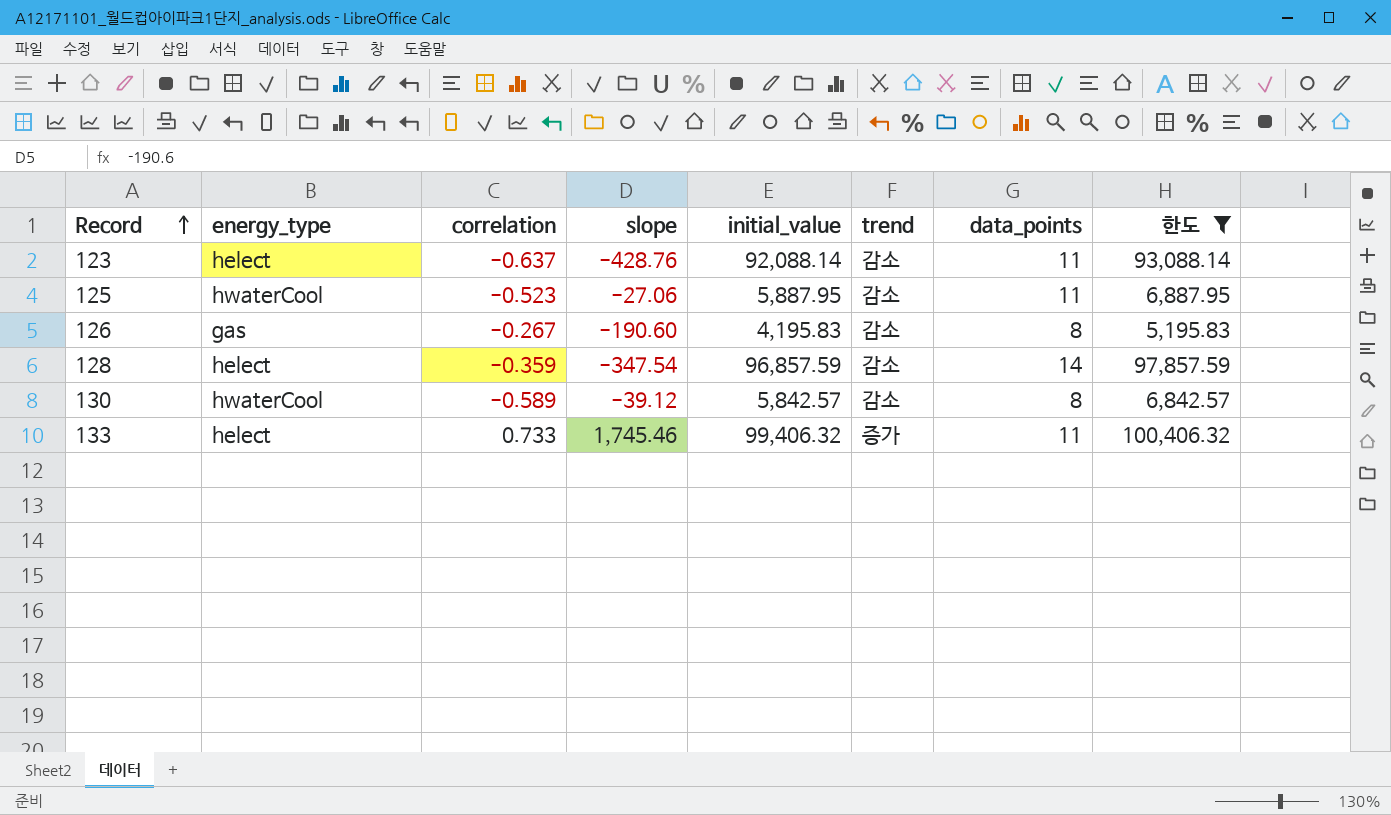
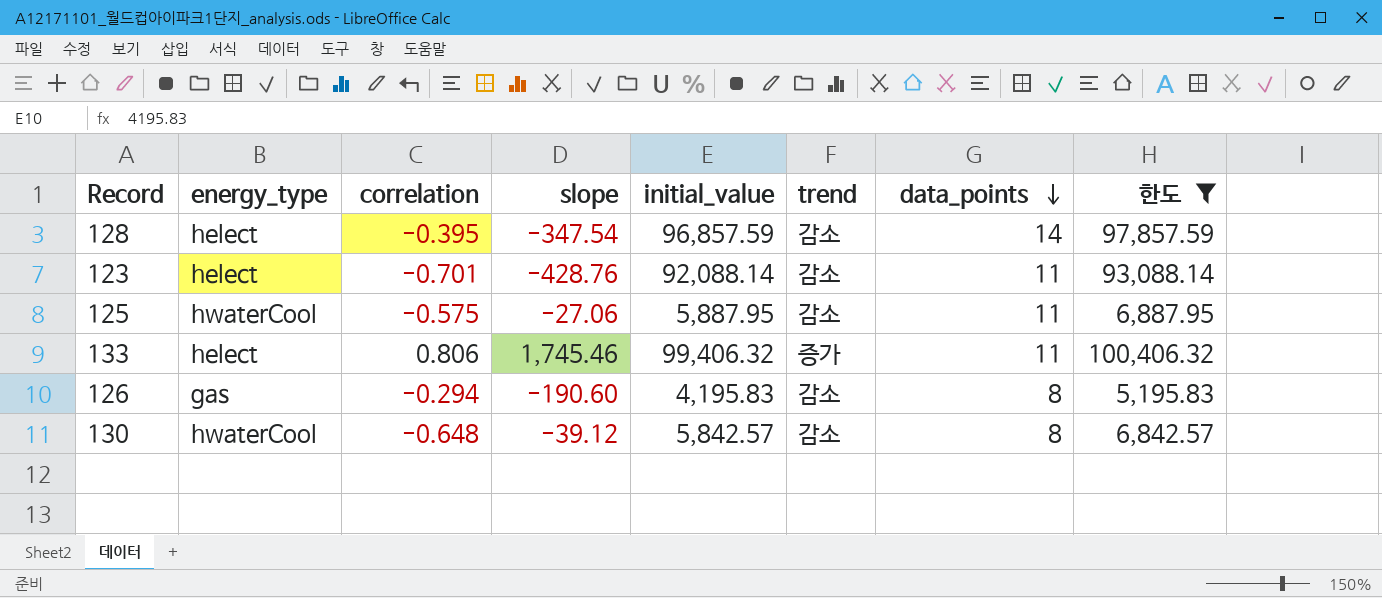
row order: Record ascending -> data_points descending
128 | correlation: -0.359 -> -0.395
123 | correlation: -0.637 -> -0.701
125 | correlation: -0.523 -> -0.575
133 | correlation: 0.733 -> 0.806
126 | correlation: -0.267 -> -0.294
130 | correlation: -0.589 -> -0.648

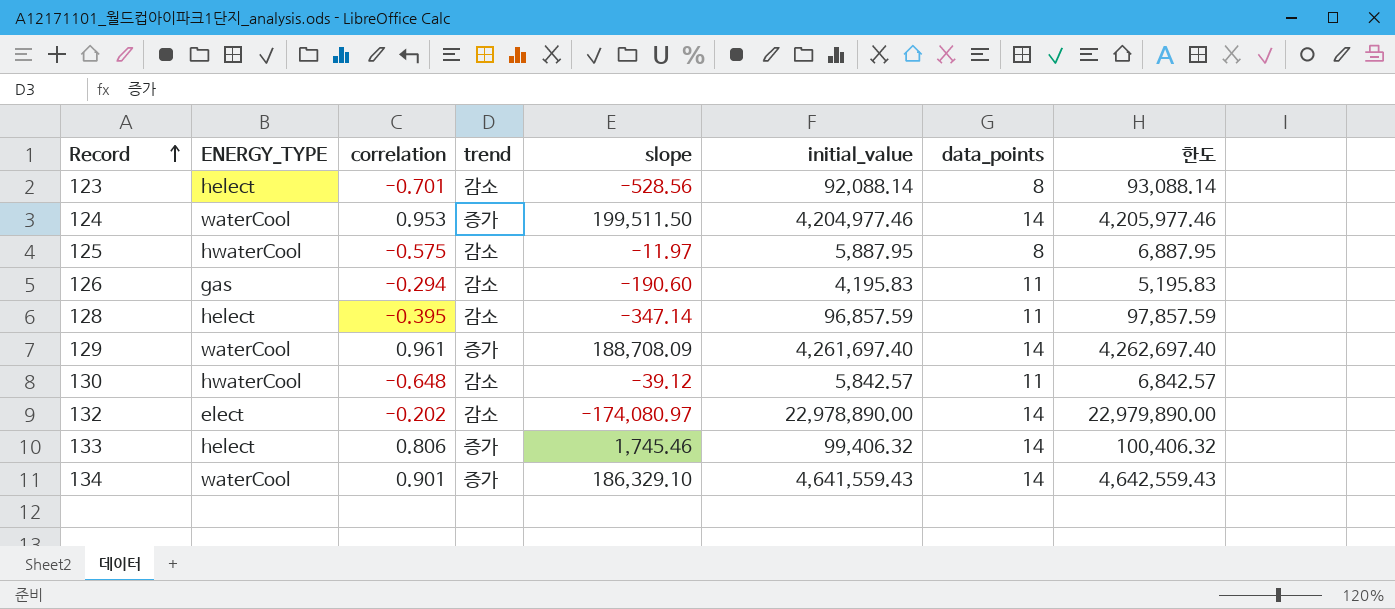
filter: 한도 <= 100,406.32 -> none
row order: data_points descending -> Record ascending
column name: energy_type -> ENERGY_TYPE
column trend | position: 6 -> 4
123 | slope: -428.76 -> -528.56
123 | data_points: 11 -> 8
125 | slope: -27.06 -> -11.97
125 | data_points: 11 -> 8
126 | data_points: 8 -> 11
128 | slope: -347.54 -> -347.14
128 | data_points: 14 -> 11
130 | data_points: 8 -> 11
133 | data_points: 11 -> 14

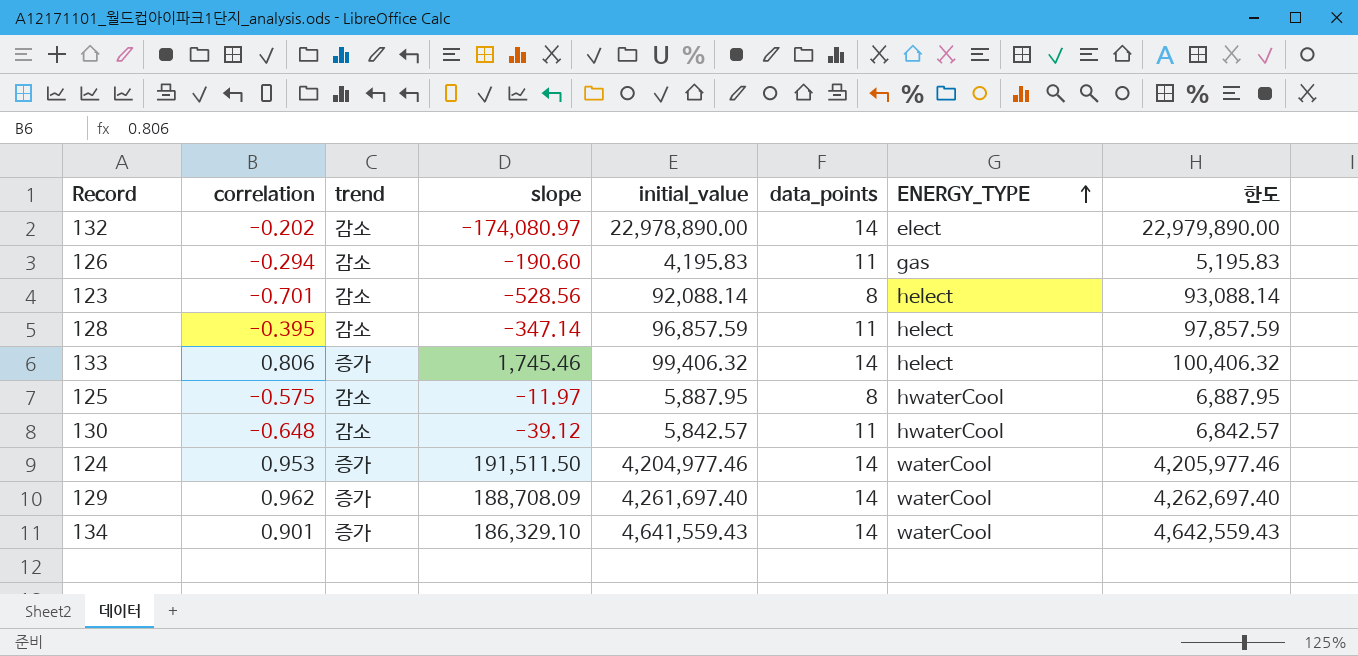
row order: Record ascending -> ENERGY_TYPE ascending
column ENERGY_TYPE | position: 2 -> 7
124 | slope: 199,511.50 -> 191,511.50
129 | correlation: 0.961 -> 0.962

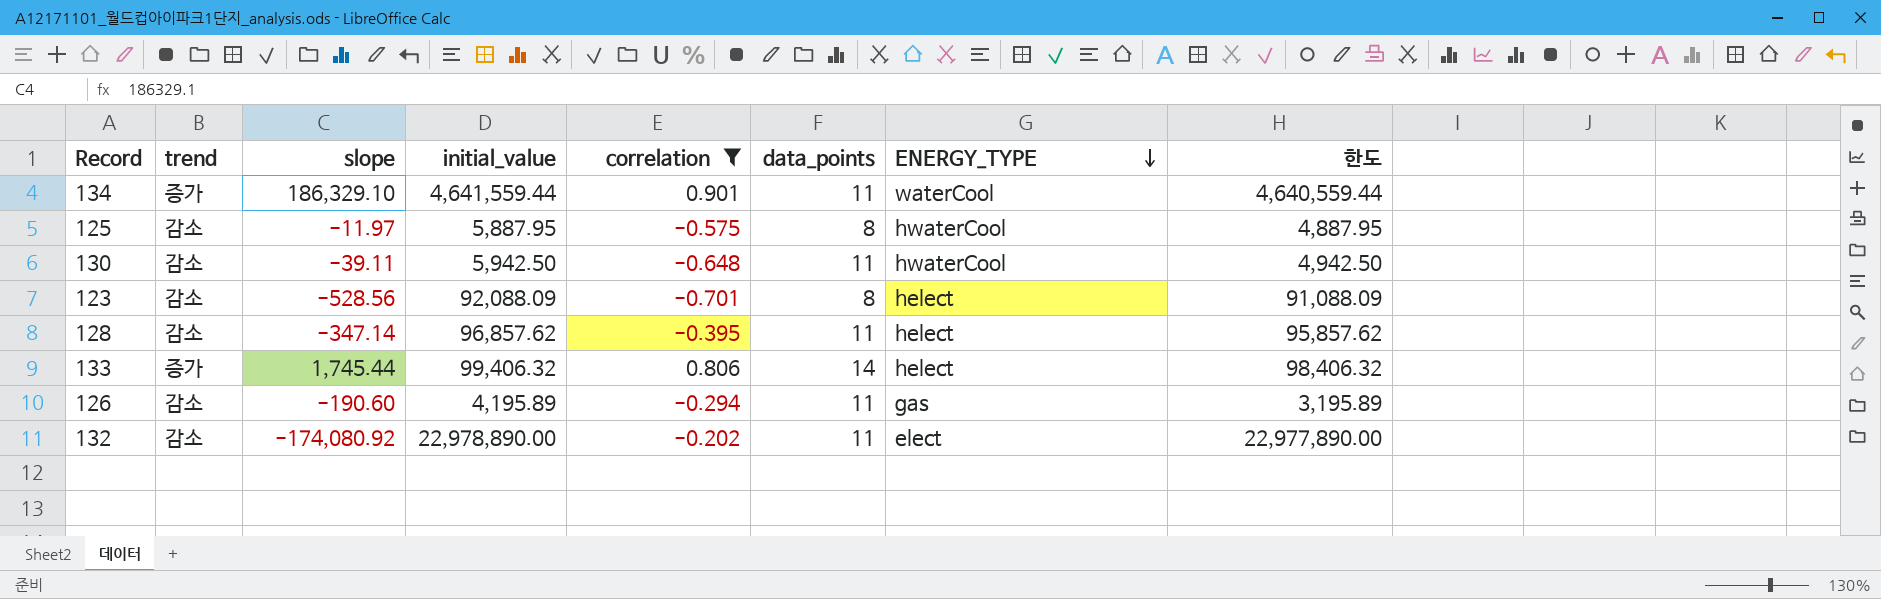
filter: none -> correlation <= 0.901
row order: ENERGY_TYPE ascending -> ENERGY_TYPE descending
column correlation | position: 2 -> 5
column 한도 | formula: [initial_value] + 1000 -> [initial_value] - 1000
134 | initial_value: 4,641,559.43 -> 4,641,559.44
134 | data_points: 14 -> 11
130 | slope: -39.12 -> -39.11
130 | initial_value: 5,842.57 -> 5,942.50
123 | initial_value: 92,088.14 -> 92,088.09
128 | initial_value: 96,857.59 -> 96,857.62
133 | slope: 1,745.46 -> 1,745.44
126 | initial_value: 4,195.83 -> 4,195.89
132 | slope: -174,080.97 -> -174,080.92
132 | data_points: 14 -> 11

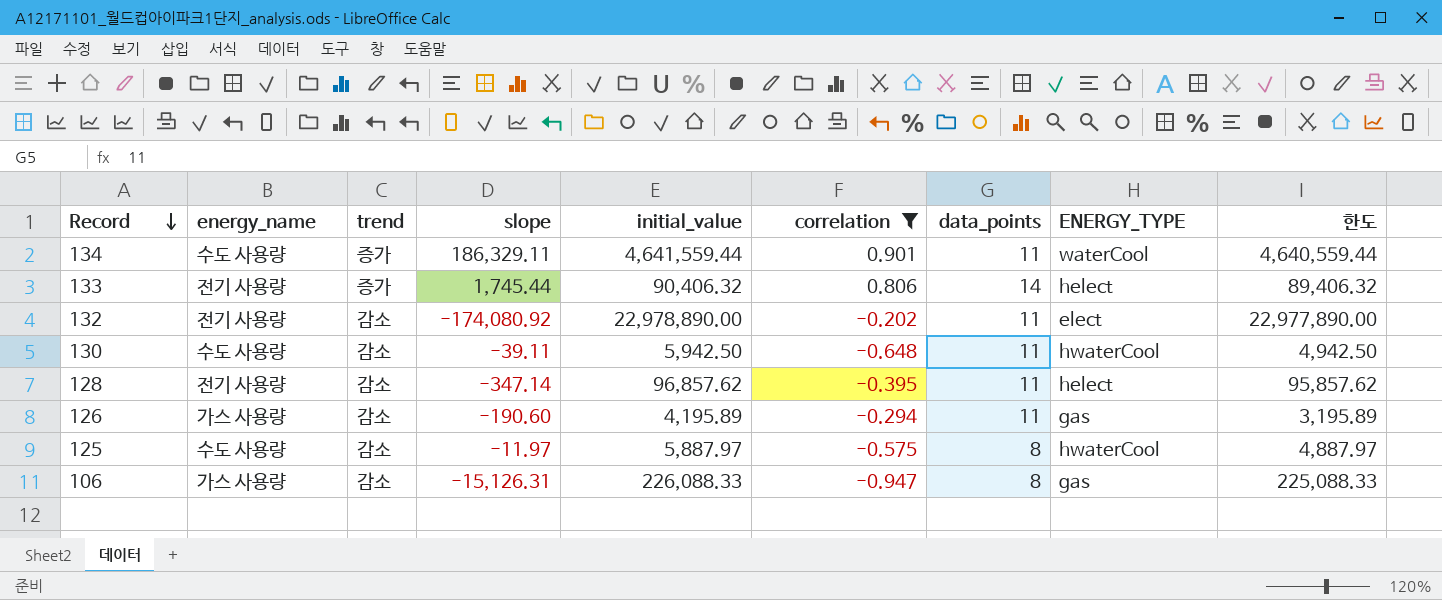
row order: ENERGY_TYPE descending -> Record descending
column energy_name | position: none -> 2
row 123: 감소 | -528.56 | 92,088.09 | -0.701 | 8 | helect | 91,088.09 -> none
134 | slope: 186,329.10 -> 186,329.11
133 | initial_value: 99,406.32 -> 90,406.32
133 | 한도: 98,406.32 -> 89,406.32
125 | initial_value: 5,887.95 -> 5,887.97
125 | 한도: 4,887.95 -> 4,887.97
row 106: none -> 가스 사용량 | 감소 | -15,126.31 | 226,088.33 | -0.947 | 8 | gas | 225,088.33

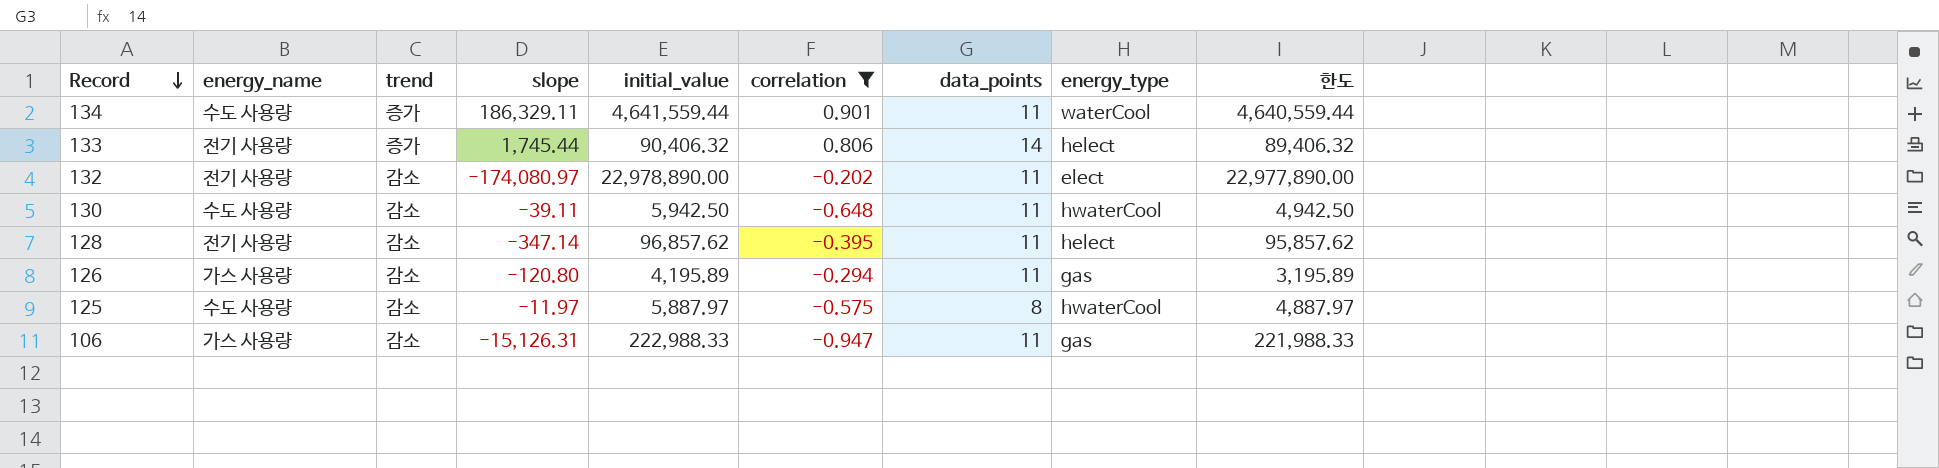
column name: ENERGY_TYPE -> energy_type
132 | slope: -174,080.92 -> -174,080.97
126 | slope: -190.60 -> -120.80
106 | initial_value: 226,088.33 -> 222,988.33
106 | data_points: 8 -> 11
106 | 한도: 225,088.33 -> 221,988.33

